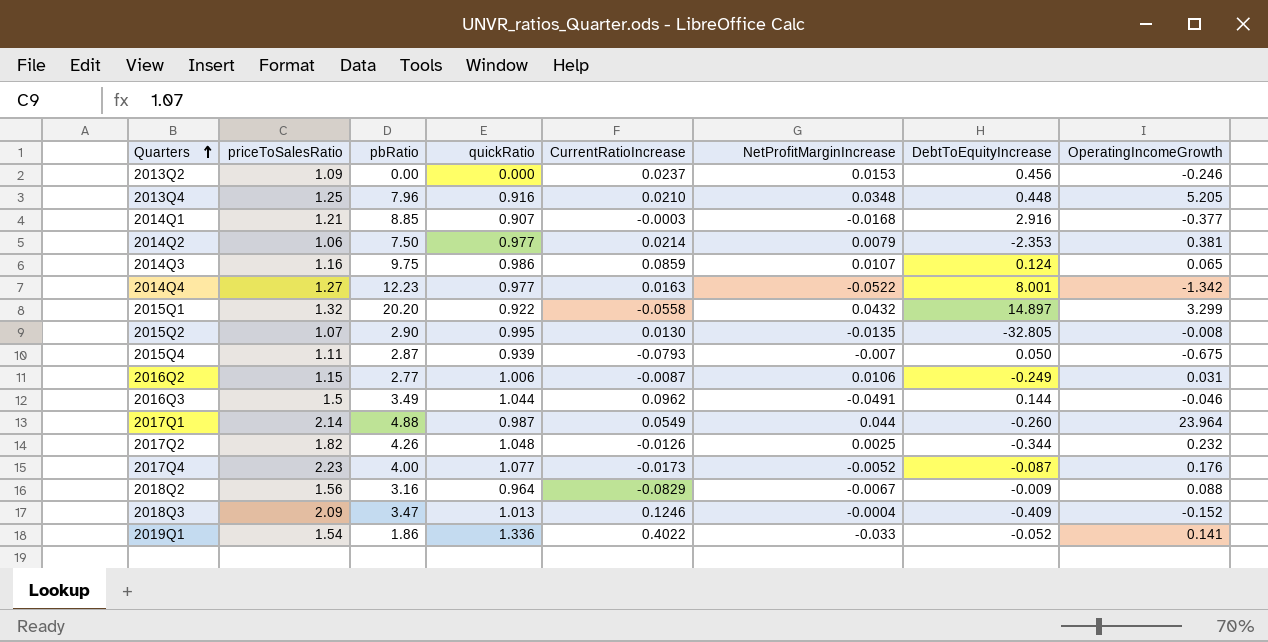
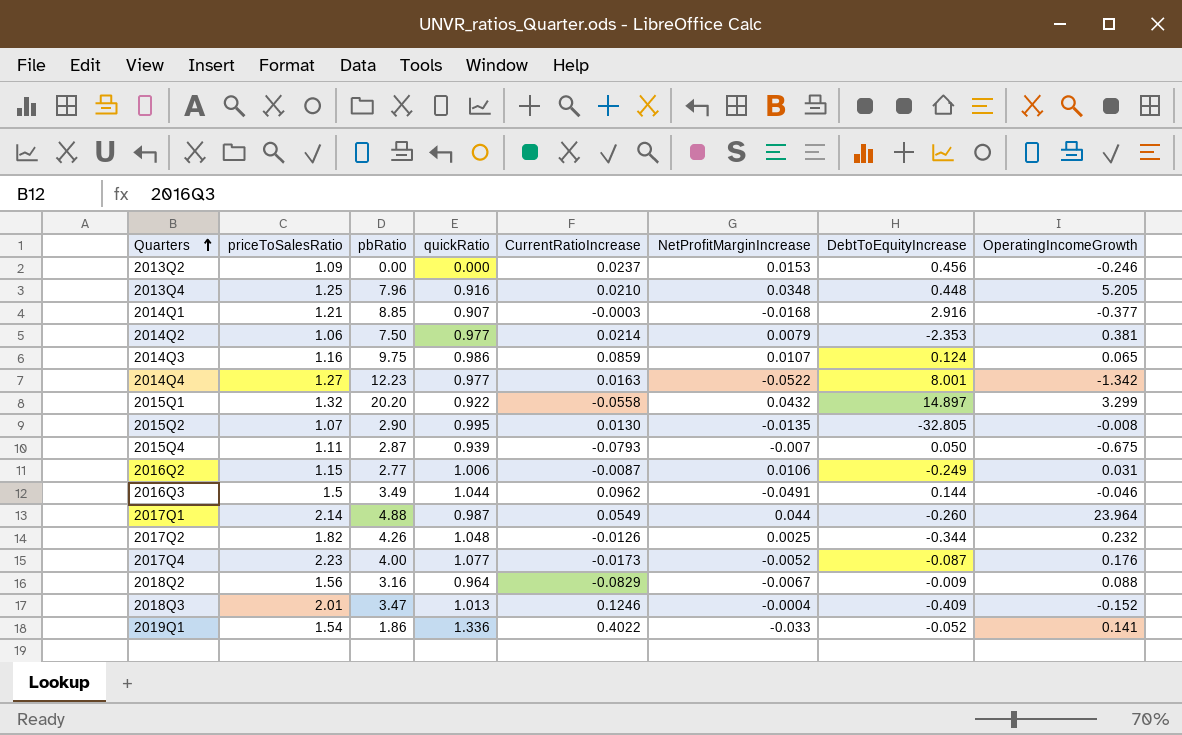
2018Q3 | priceToSalesRatio: 2.09 -> 2.01

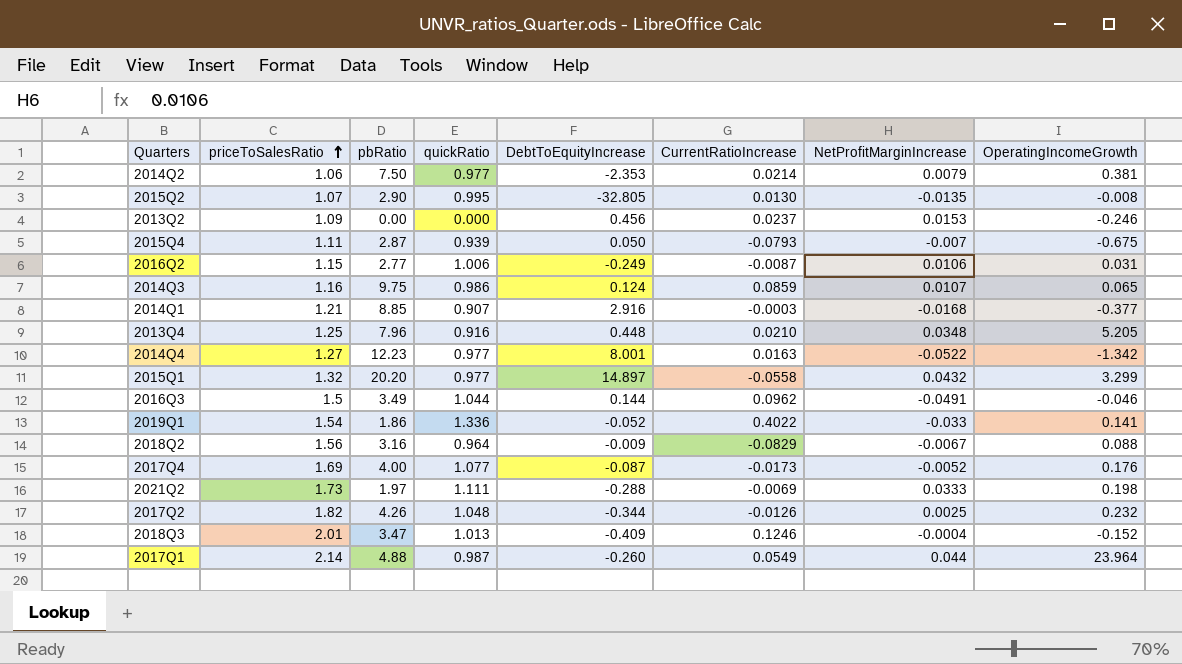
row order: Quarters ascending -> priceToSalesRatio ascending
column DebtToEquityIncrease | position: 7 -> 5
2015Q1 | quickRatio: 0.922 -> 0.977
2017Q4 | priceToSalesRatio: 2.23 -> 1.69
row 2021Q2: none -> 1.73 | 1.97 | 1.111 | -0.288 | -0.0069 | 0.0333 | 0.198

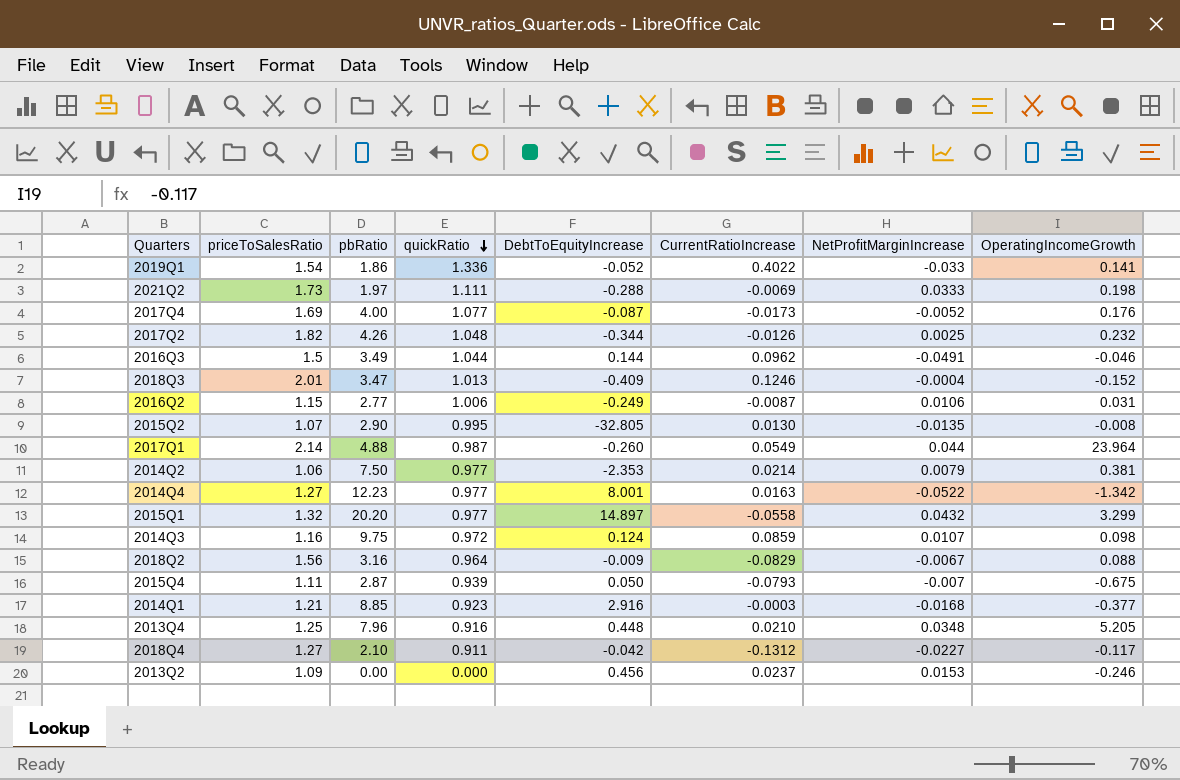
row order: priceToSalesRatio ascending -> quickRatio descending
2014Q3 | quickRatio: 0.986 -> 0.972
2014Q3 | OperatingIncomeGrowth: 0.065 -> 0.098
2014Q1 | quickRatio: 0.907 -> 0.923
row 2018Q4: none -> 1.27 | 2.10 | 0.911 | -0.042 | -0.1312 | -0.0227 | -0.117

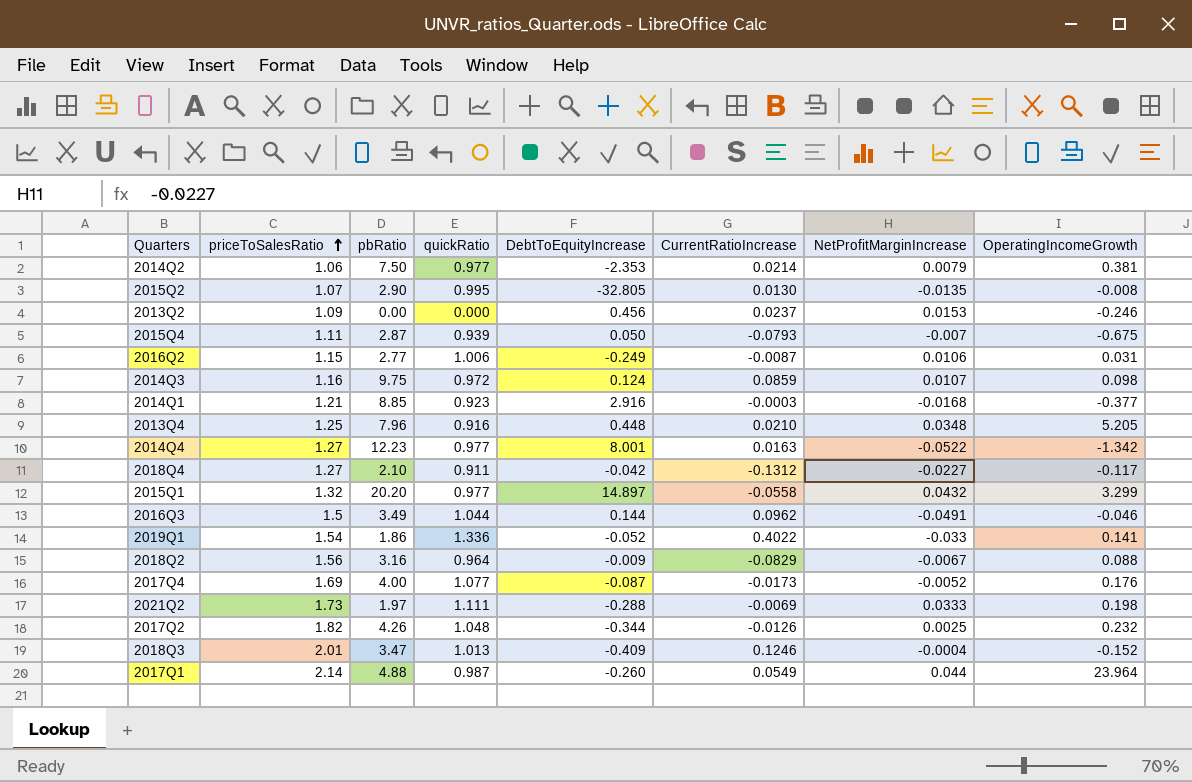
row order: quickRatio descending -> priceToSalesRatio ascending

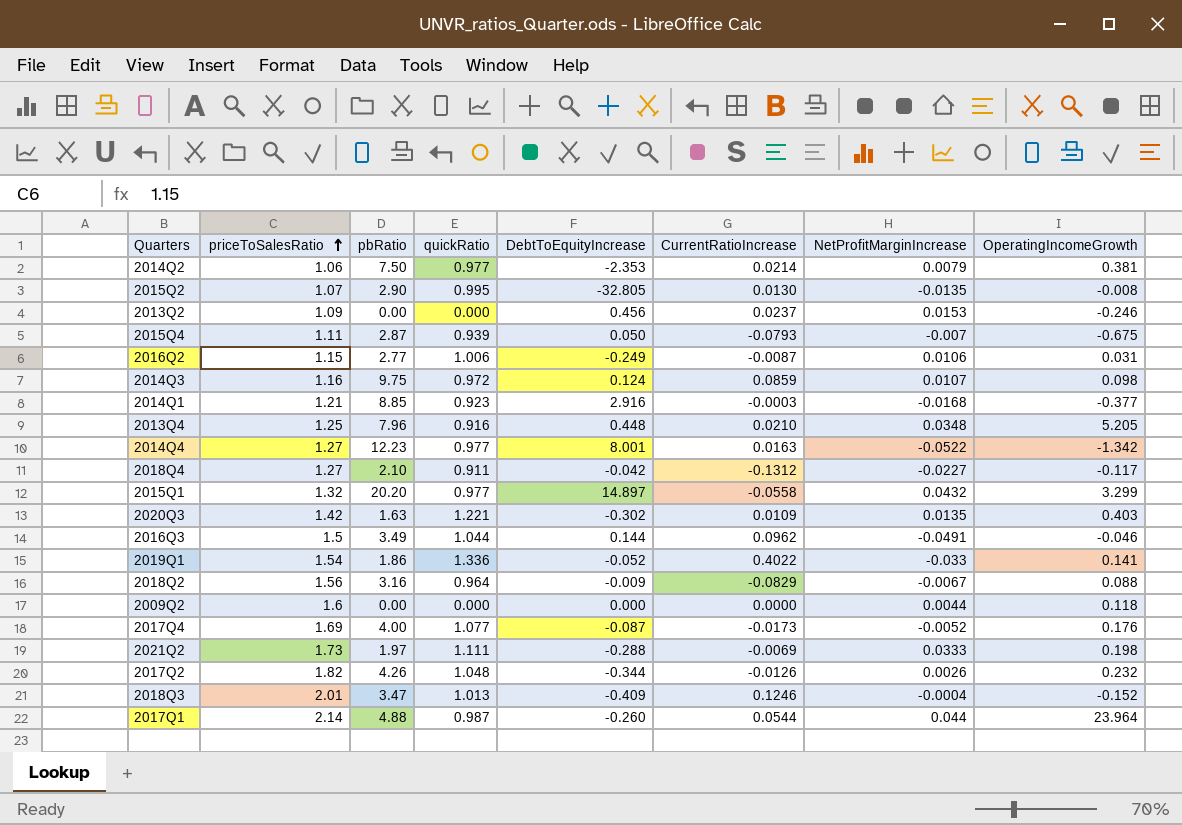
row 2020Q3: none -> 1.42 | 1.63 | 1.221 | -0.302 | 0.0109 | 0.0135 | 0.403
row 2009Q2: none -> 1.6 | 0.00 | 0.000 | 0.000 | 0.0000 | 0.0044 | 0.118
2017Q2 | NetProfitMarginIncrease: 0.0025 -> 0.0026
2017Q1 | CurrentRatioIncrease: 0.0549 -> 0.0544

